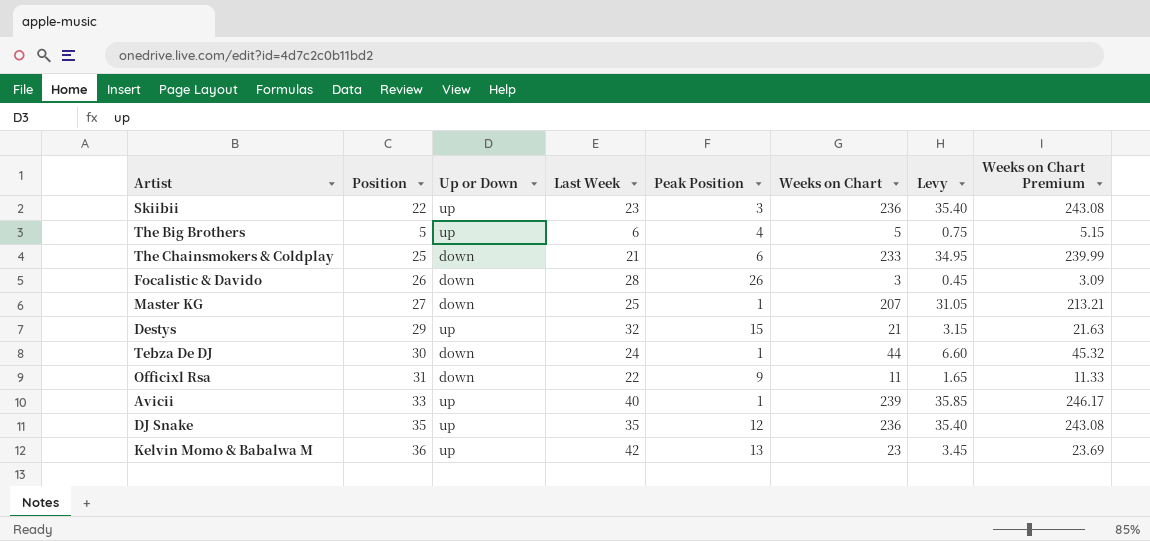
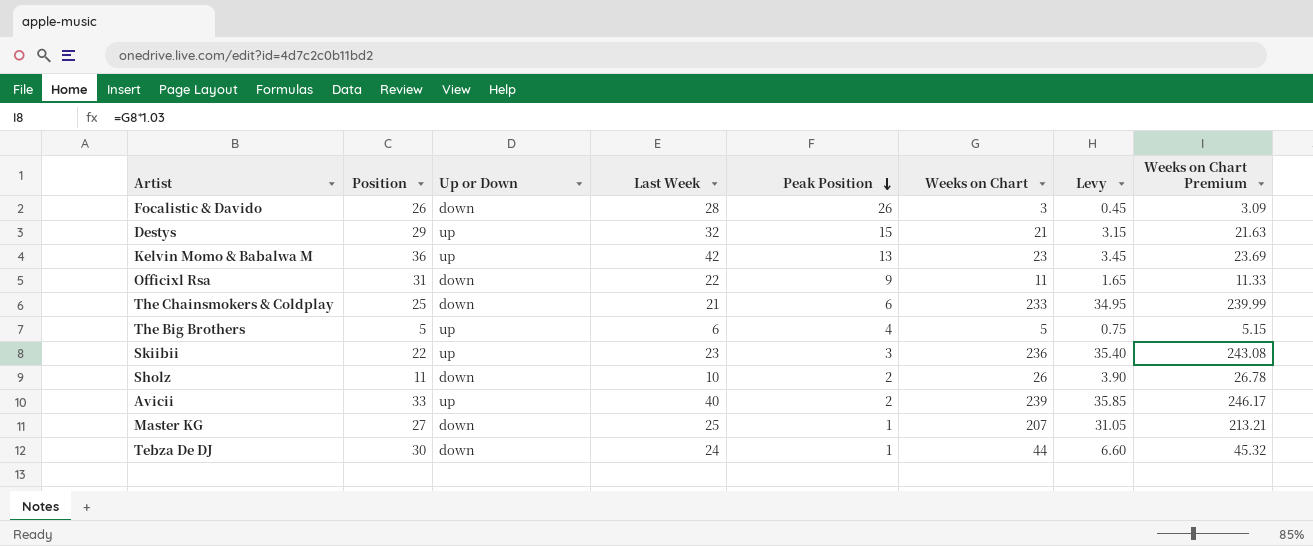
row order: none -> Peak Position descending
row DJ Snake: 35 | up | 35 | 12 | 236 | 35.40 | 243.08 -> none
row Sholz: none -> 11 | down | 10 | 2 | 26 | 3.90 | 26.78
Avicii | Peak Position: 1 -> 2

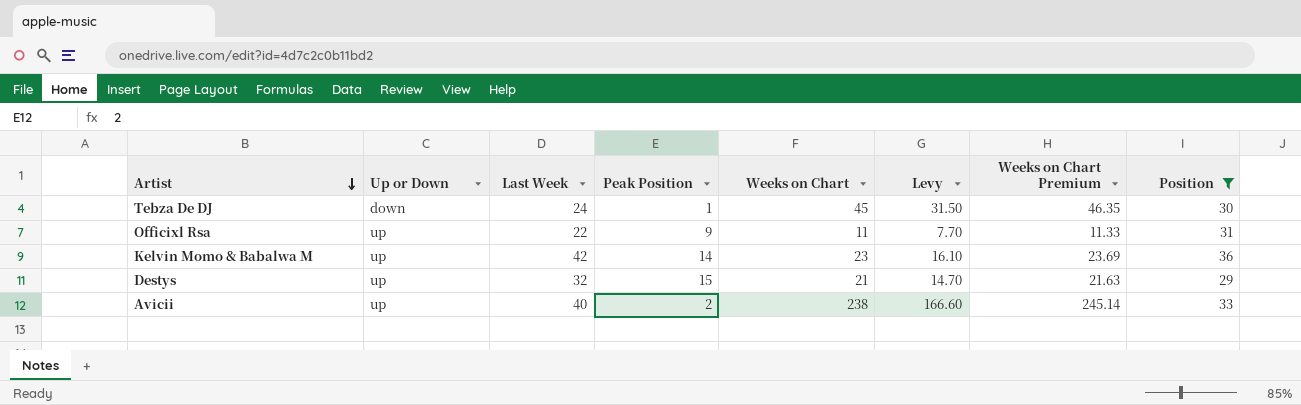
filter: none -> Position >= 29
row order: Peak Position descending -> Artist descending
column Levy | formula: [Weeks on Chart] * 0.15 -> [Weeks on Chart] * 0.7
column Position | position: 2 -> 8
Tebza De DJ | Weeks on Chart: 44 -> 45
Tebza De DJ | Weeks on Chart Premium: 45.32 -> 46.35
Officixl Rsa | Up or Down: down -> up
Kelvin Momo & Babalwa M | Peak Position: 13 -> 14
Avicii | Weeks on Chart: 239 -> 238
Avicii | Weeks on Chart Premium: 246.17 -> 245.14

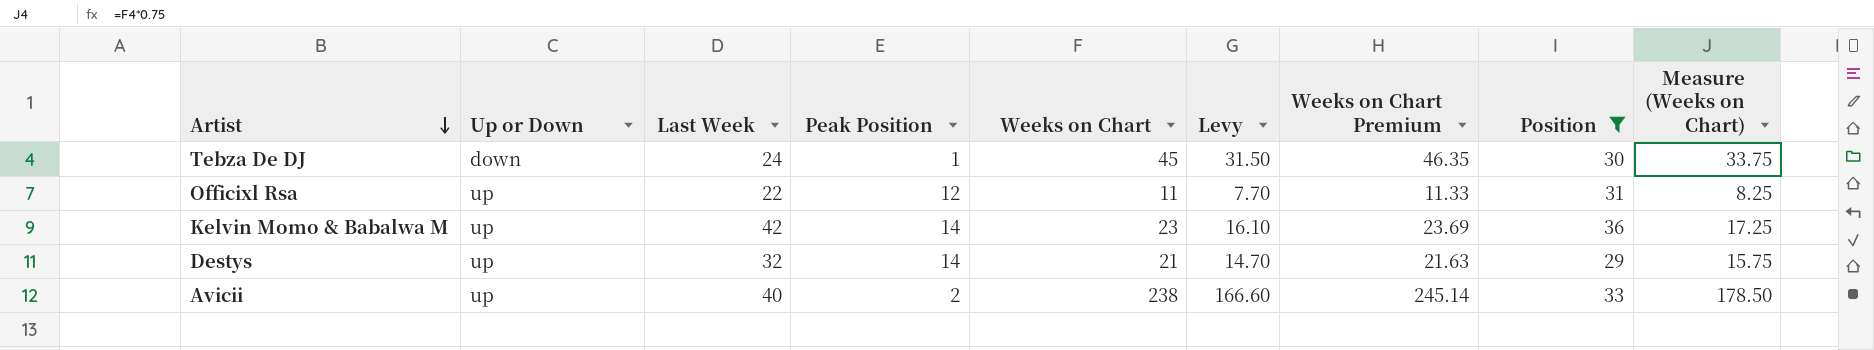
column Measure (Weeks on Chart) | formula: none -> [Weeks on Chart] * 0.75
Officixl Rsa | Peak Position: 9 -> 12
Destys | Peak Position: 15 -> 14

